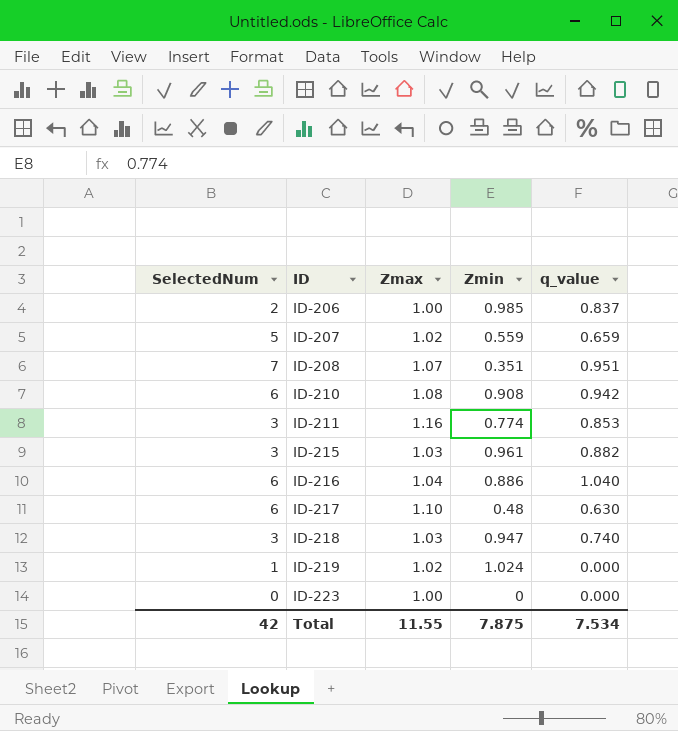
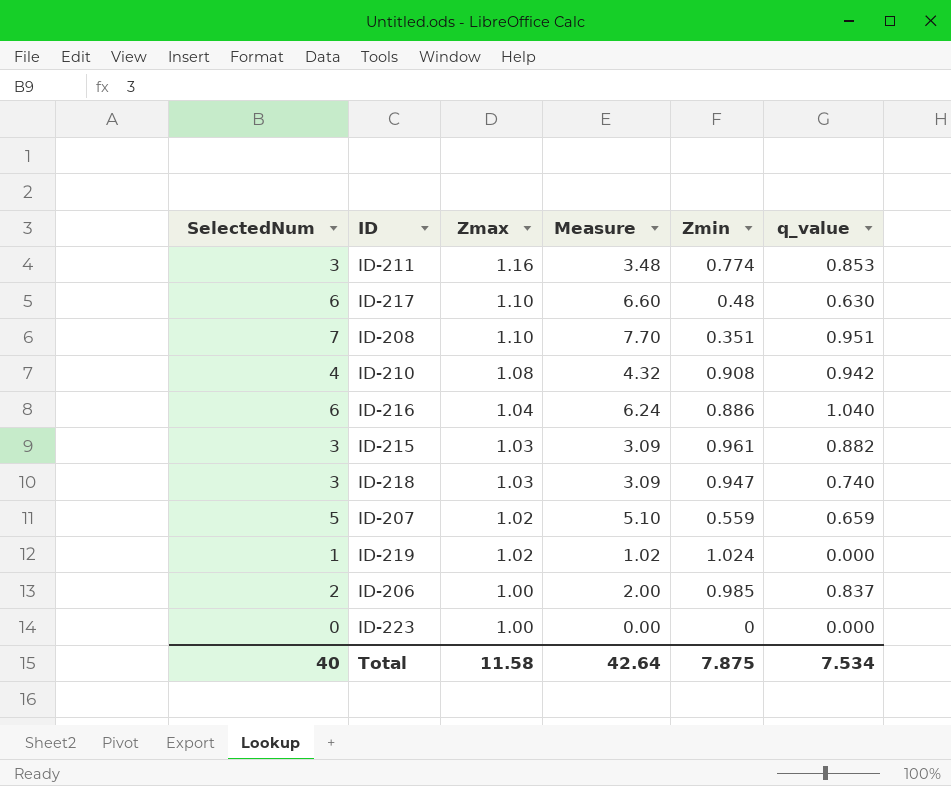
row order: ID ascending -> Zmax descending
column Measure | formula: none -> [SelectedNum] * [Zmax]
ID-208 | Zmax: 1.07 -> 1.10
ID-210 | SelectedNum: 6 -> 4
Total | SelectedNum: 42 -> 40
Total | Zmax: 11.55 -> 11.58

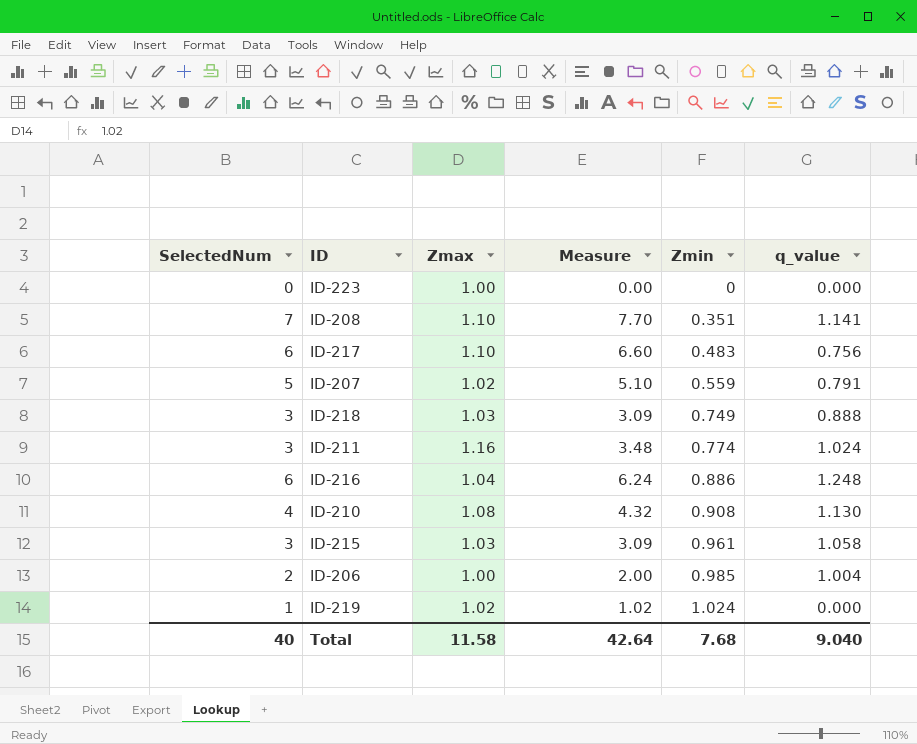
row order: Zmax descending -> Zmin ascending
ID-208 | q_value: 0.951 -> 1.141
ID-217 | Zmin: 0.48 -> 0.483
ID-217 | q_value: 0.630 -> 0.756
ID-207 | q_value: 0.659 -> 0.791
ID-218 | Zmin: 0.947 -> 0.749
ID-218 | q_value: 0.740 -> 0.888
ID-211 | q_value: 0.853 -> 1.024
ID-216 | q_value: 1.040 -> 1.248
ID-210 | q_value: 0.942 -> 1.130
ID-215 | q_value: 0.882 -> 1.058
ID-206 | q_value: 0.837 -> 1.004
Total | Zmin: 7.875 -> 7.68
Total | q_value: 7.534 -> 9.040

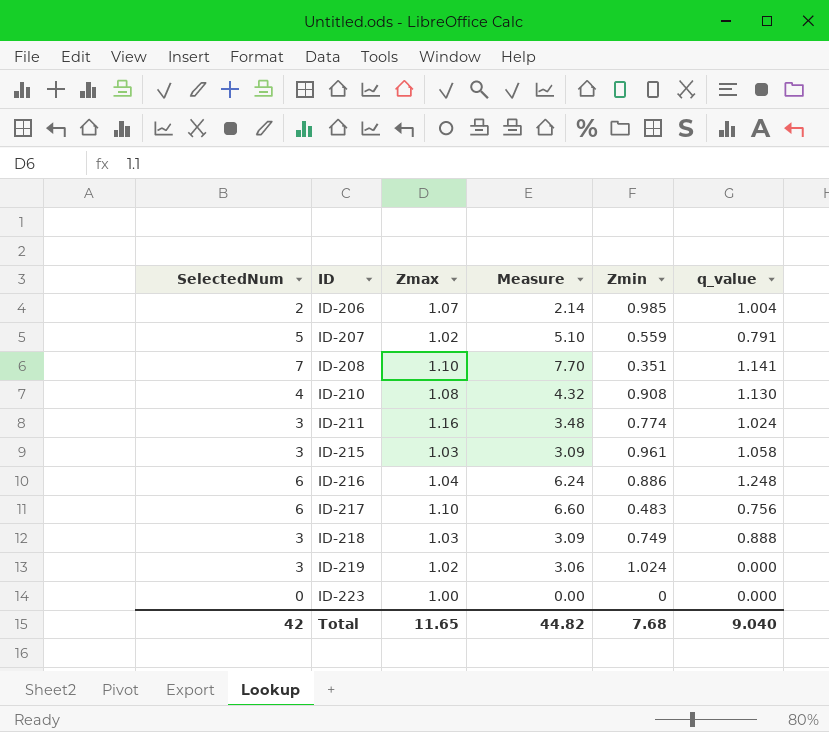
row order: Zmin ascending -> ID ascending
ID-206 | Zmax: 1.00 -> 1.07
ID-206 | Measure: 2.00 -> 2.14
ID-219 | SelectedNum: 1 -> 3
ID-219 | Measure: 1.02 -> 3.06
Total | SelectedNum: 40 -> 42
Total | Zmax: 11.58 -> 11.65
Total | Measure: 42.64 -> 44.82

